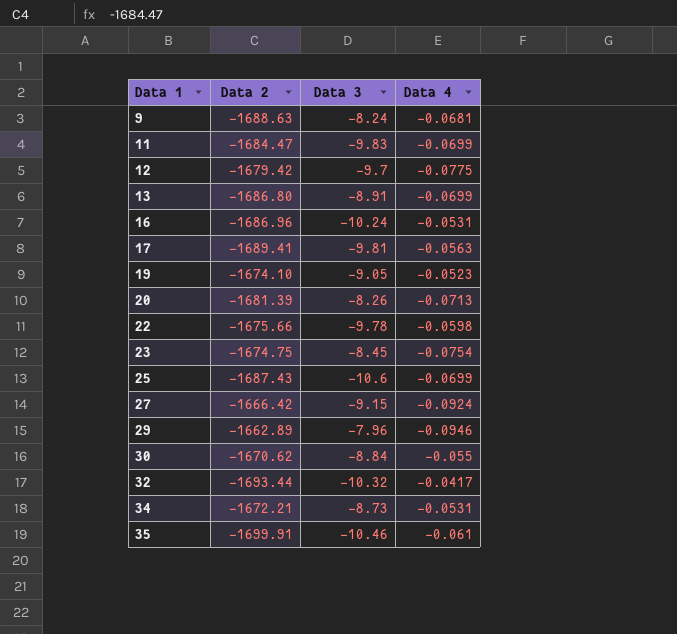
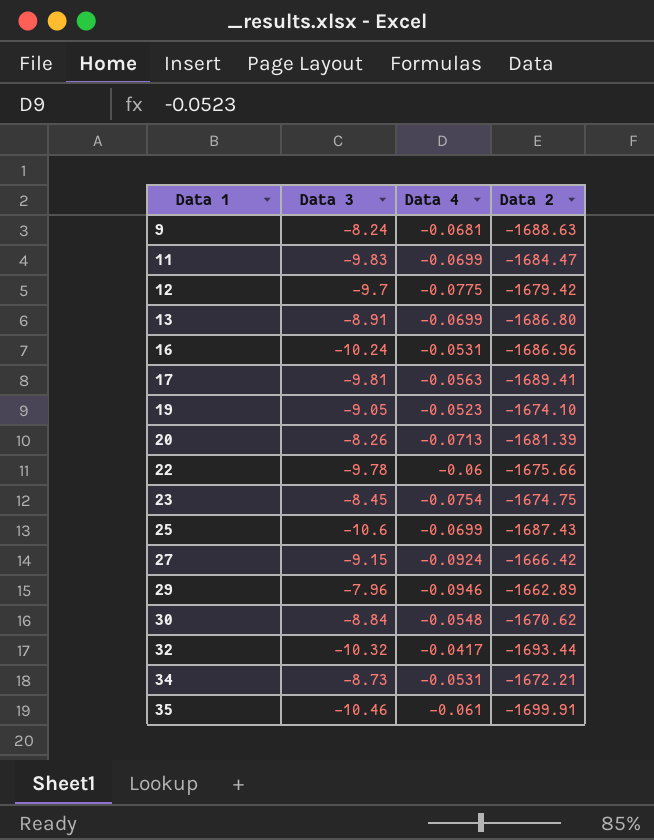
column Data 2 | position: 2 -> 4
22 | Data 4: -0.0598 -> -0.06
30 | Data 4: -0.055 -> -0.0548

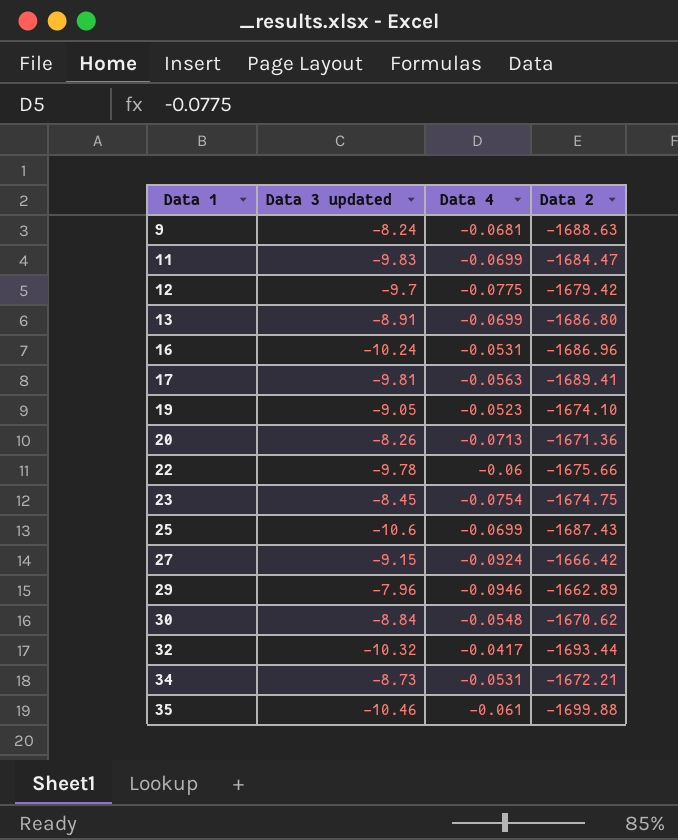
column name: Data 3 -> Data 3 updated
20 | Data 2: -1681.39 -> -1671.36
35 | Data 2: -1699.91 -> -1699.88

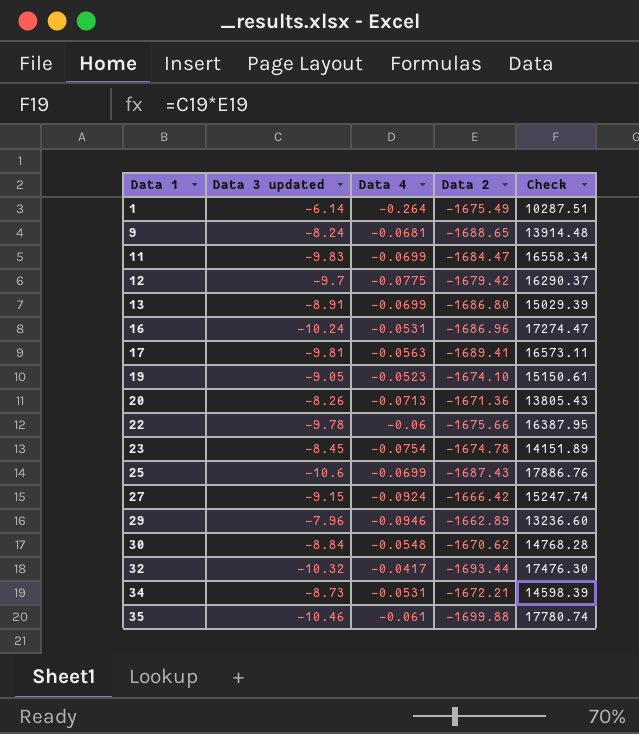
column Check | formula: none -> [Data 3 updated] * [Data 2]
row 1: none -> -6.14 | -0.264 | -1675.49 | 10287.51
9 | Data 2: -1688.63 -> -1688.65
23 | Data 2: -1674.75 -> -1674.78

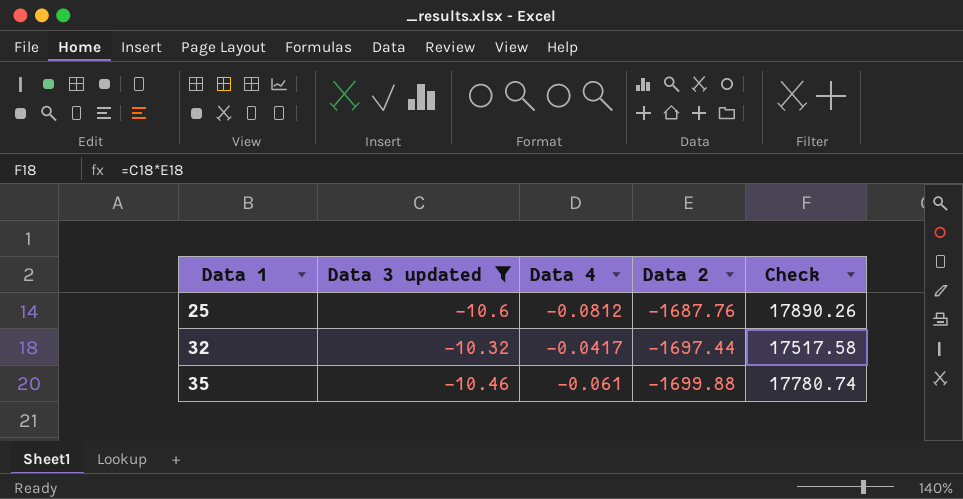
filter: none -> Data 3 updated <= -10.32
25 | Data 4: -0.0699 -> -0.0812
25 | Data 2: -1687.43 -> -1687.76
25 | Check: 17886.76 -> 17890.26
32 | Data 2: -1693.44 -> -1697.44
32 | Check: 17476.30 -> 17517.58

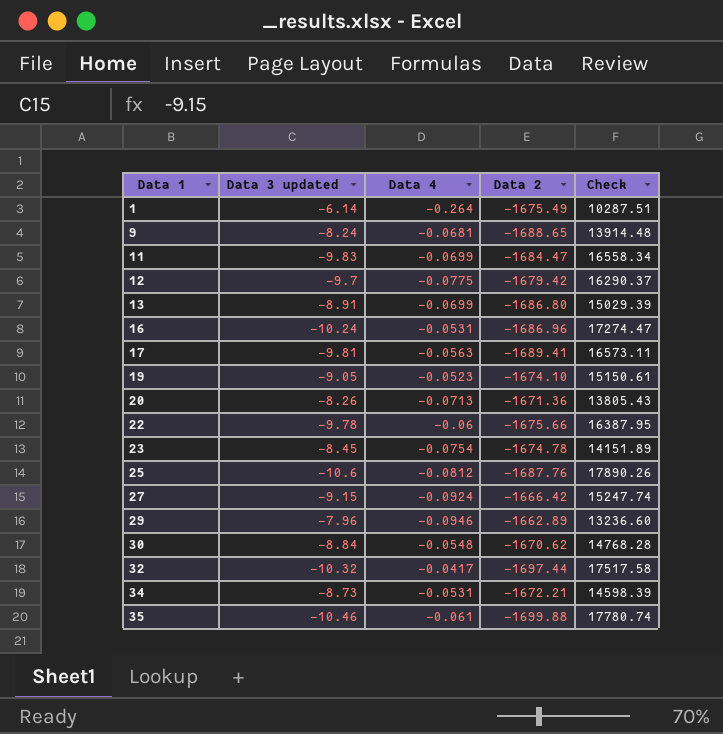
filter: Data 3 updated <= -10.32 -> none

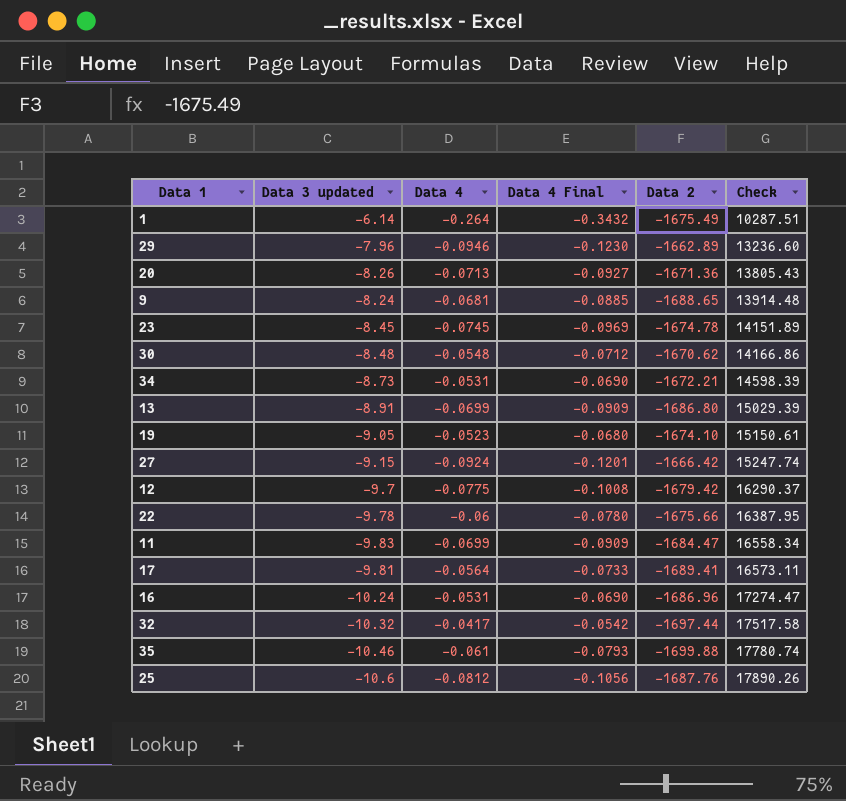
row order: Data 1 ascending -> Check ascending
column Data 4 Final | formula: none -> [Data 4] * 1.3
23 | Data 4: -0.0754 -> -0.0745
30 | Data 3 updated: -8.84 -> -8.48
30 | Check: 14768.28 -> 14166.86
17 | Data 4: -0.0563 -> -0.0564

